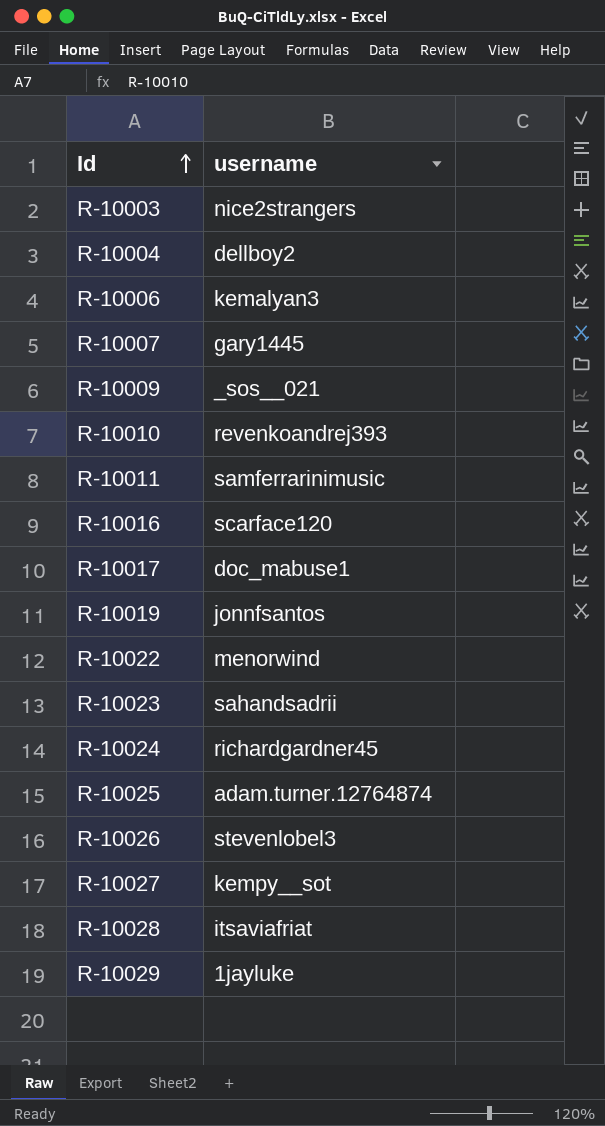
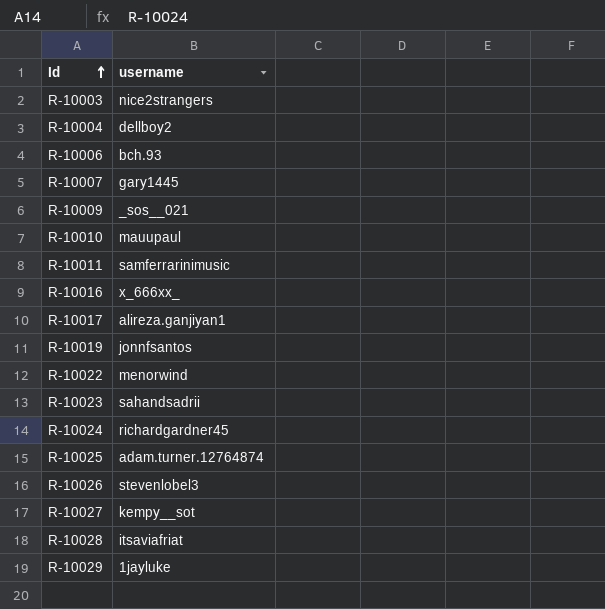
R-10006 | username: kemalyan3 -> bch.93
R-10010 | username: revenkoandrej393 -> mauupaul
R-10016 | username: scarface120 -> x_666xx_
R-10017 | username: doc_mabuse1 -> alireza.ganjiyan1

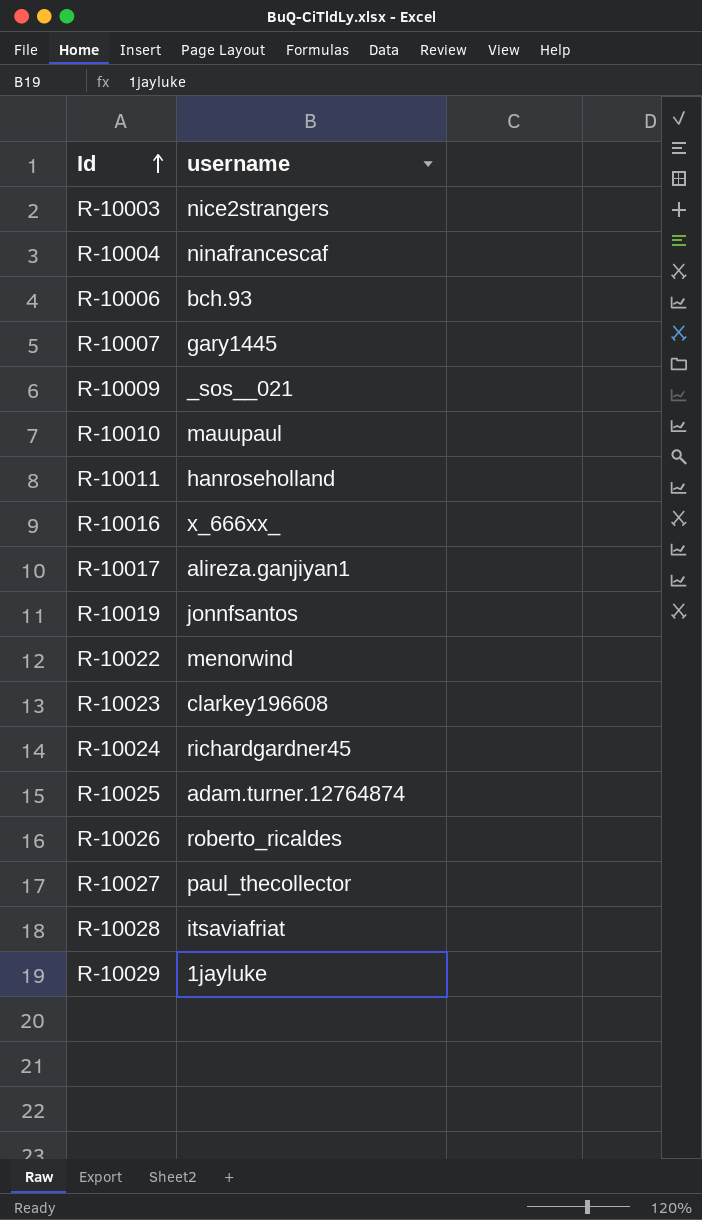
R-10004 | username: dellboy2 -> ninafrancescaf
R-10011 | username: samferrarinimusic -> hanroseholland
R-10023 | username: sahandsadrii -> clarkey196608
R-10026 | username: stevenlobel3 -> roberto_ricaldes
R-10027 | username: kempy__sot -> paul_thecollector

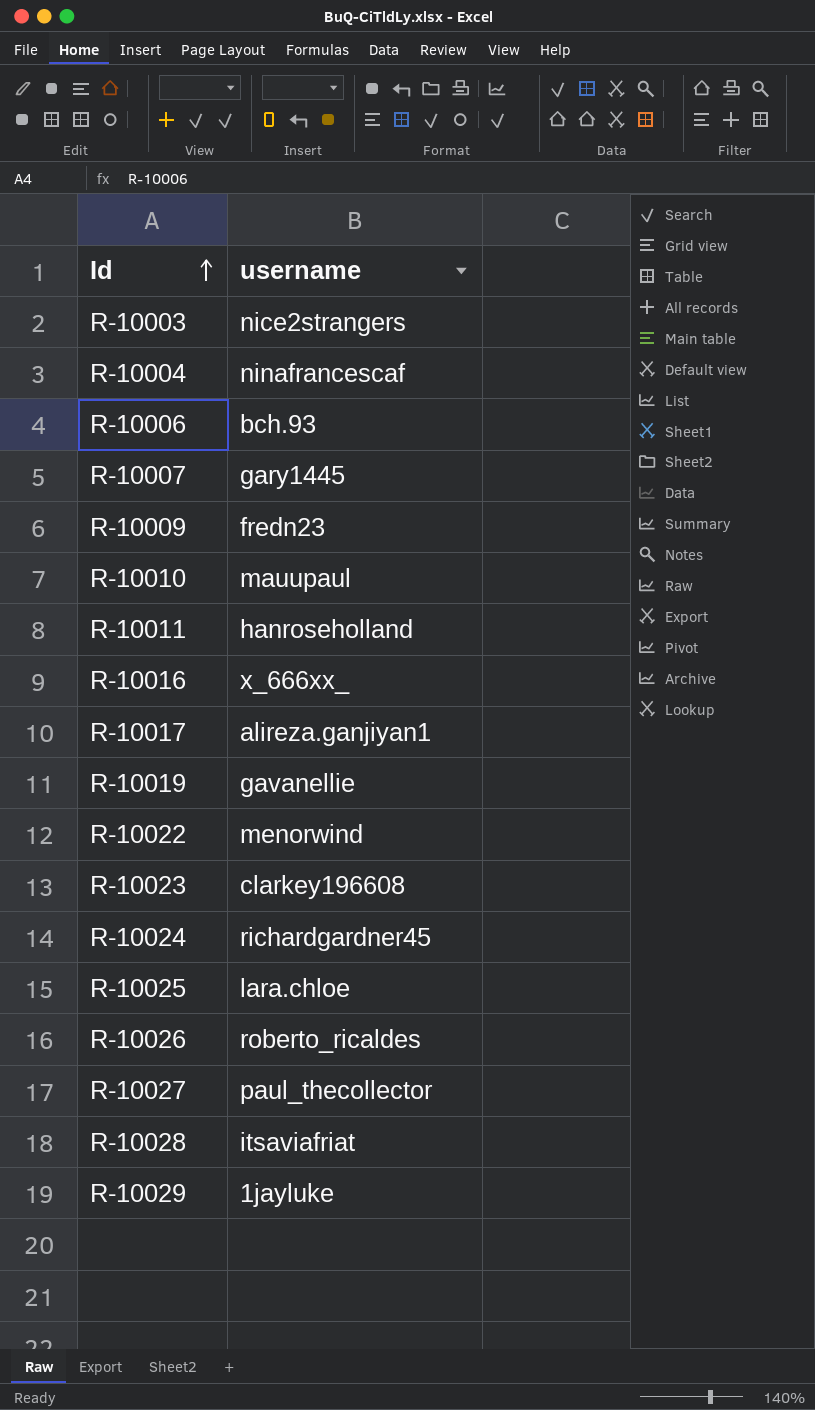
R-10009 | username: _sos__021 -> fredn23
R-10019 | username: jonnfsantos -> gavanellie
R-10025 | username: adam.turner.12764874 -> lara.chloe

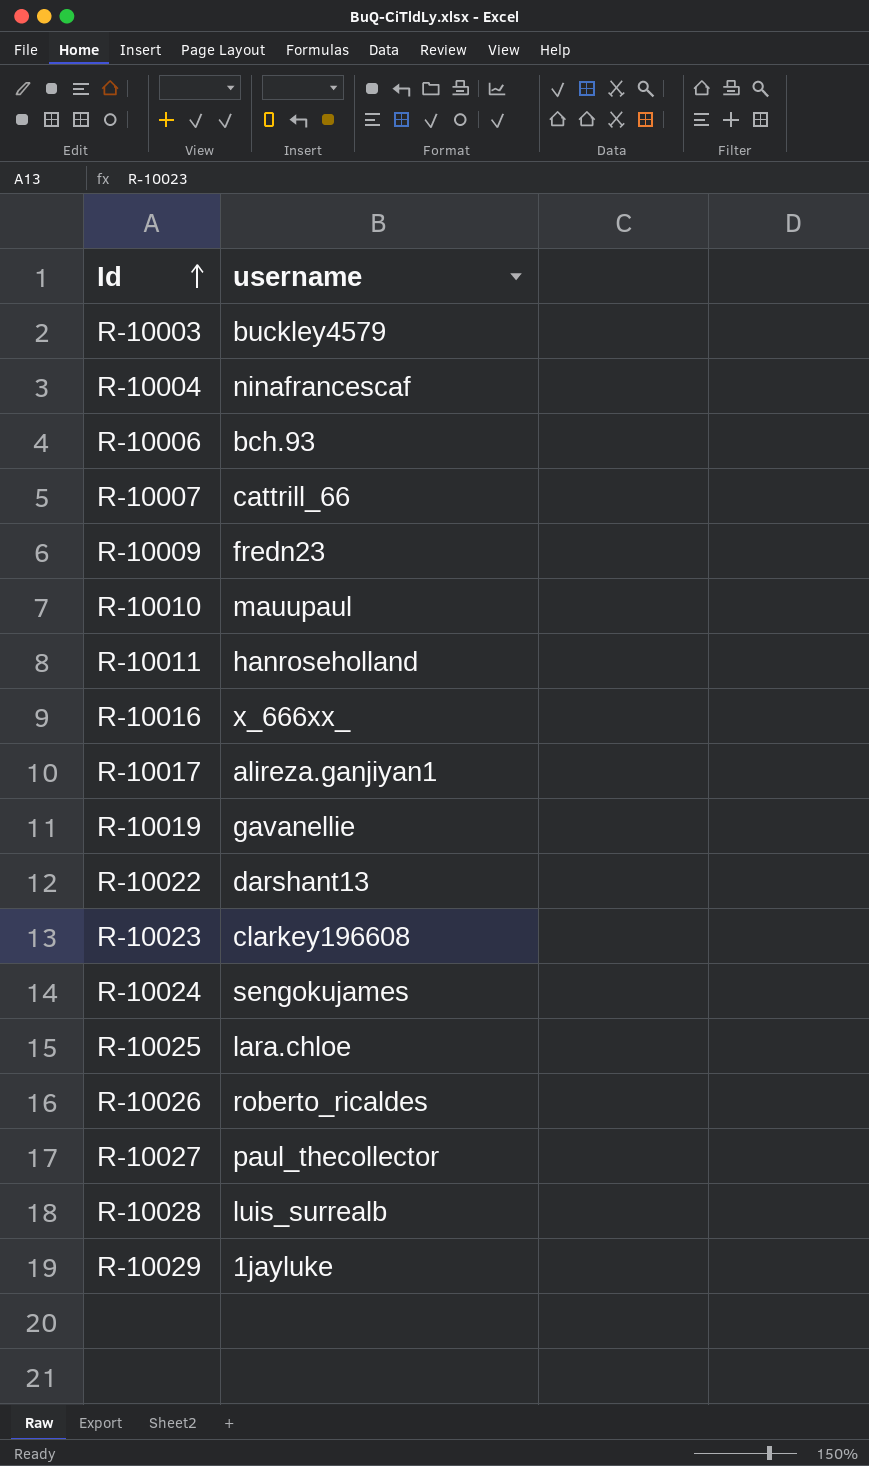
R-10003 | username: nice2strangers -> buckley4579
R-10007 | username: gary1445 -> cattrill_66
R-10022 | username: menorwind -> darshant13
R-10024 | username: richardgardner45 -> sengokujames
R-10028 | username: itsaviafriat -> luis_surrealb

